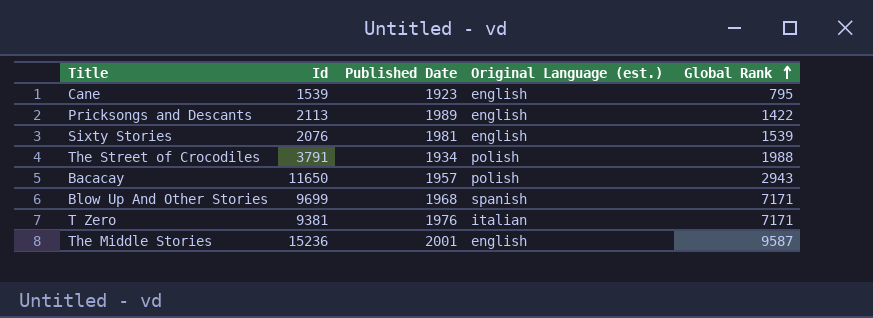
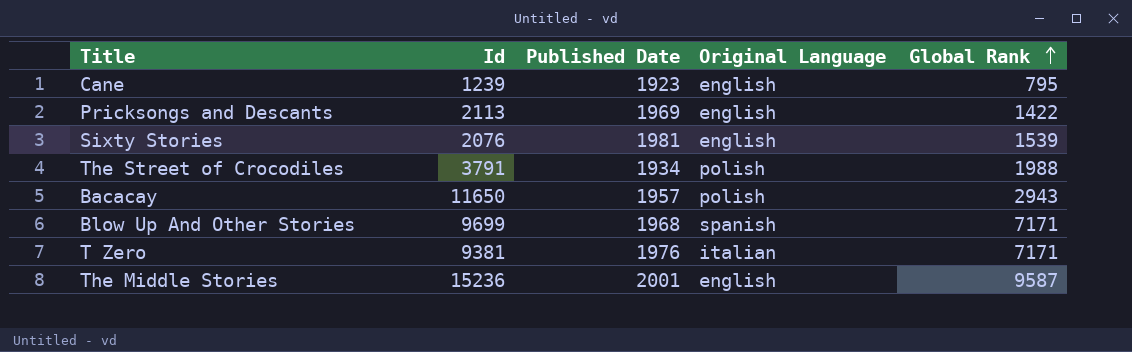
column name: Original Language (est.) -> Original Language
Cane | Id: 1539 -> 1239
Pricksongs and Descants | Published Date: 1989 -> 1969

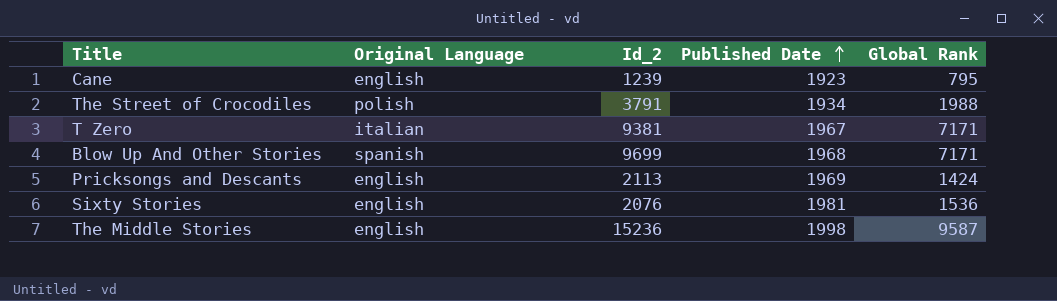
row order: Global Rank ascending -> Published Date ascending
column Original Language | position: 4 -> 2
column name: Id -> Id_2
row Bacacay: 11650 | 1957 | polish | 2943 -> none
T Zero | Published Date: 1976 -> 1967
Pricksongs and Descants | Global Rank: 1422 -> 1424
Sixty Stories | Global Rank: 1539 -> 1536
The Middle Stories | Published Date: 2001 -> 1998

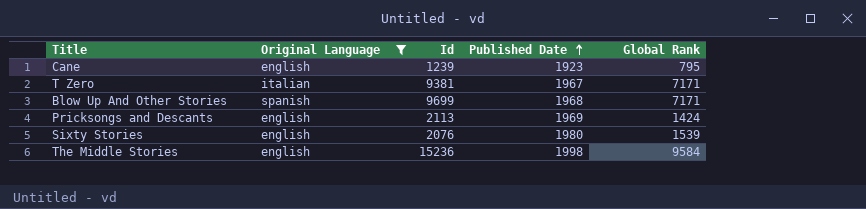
filter: none -> Original Language != polish
column name: Id_2 -> Id
Sixty Stories | Published Date: 1981 -> 1980
Sixty Stories | Global Rank: 1536 -> 1539
The Middle Stories | Global Rank: 9587 -> 9584

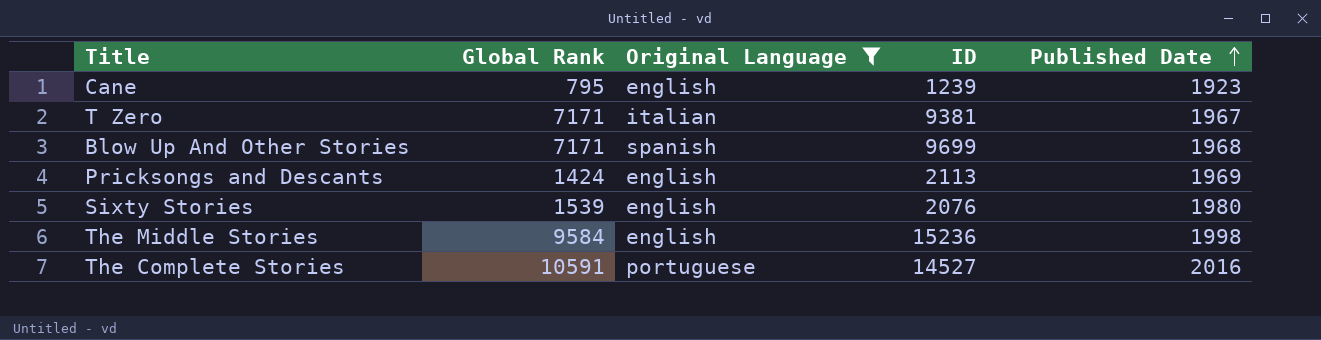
column Global Rank | position: 5 -> 2
column name: Id -> ID
row The Complete Stories: none -> 10591 | portuguese | 14527 | 2016

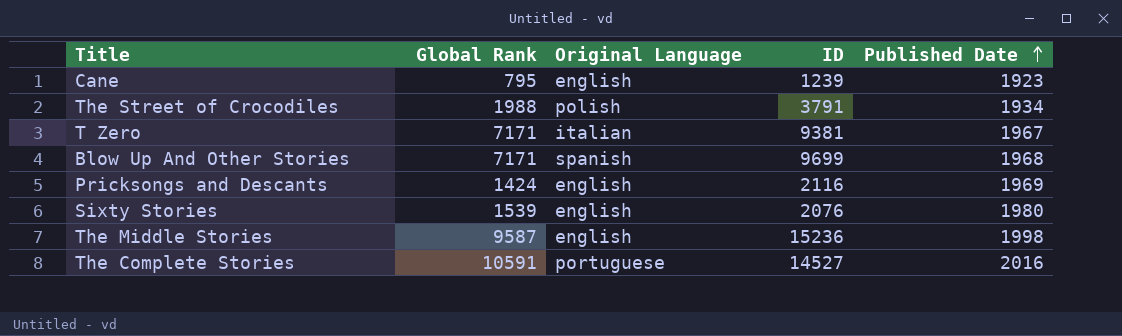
filter: Original Language != polish -> none
Pricksongs and Descants | ID: 2113 -> 2116
The Middle Stories | Global Rank: 9584 -> 9587

